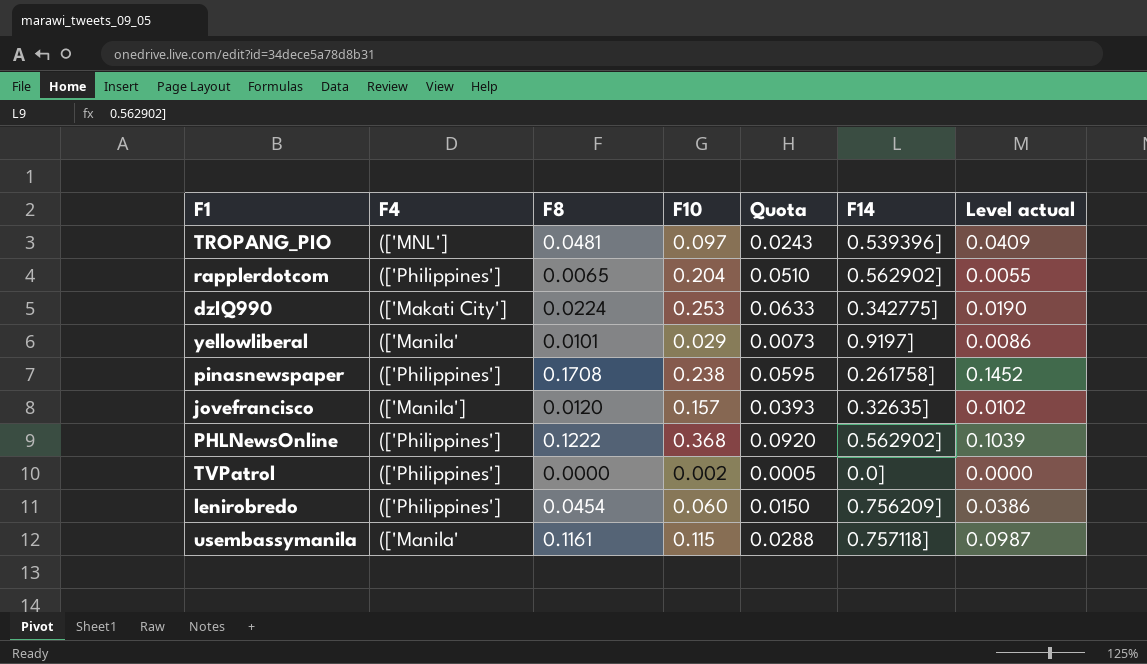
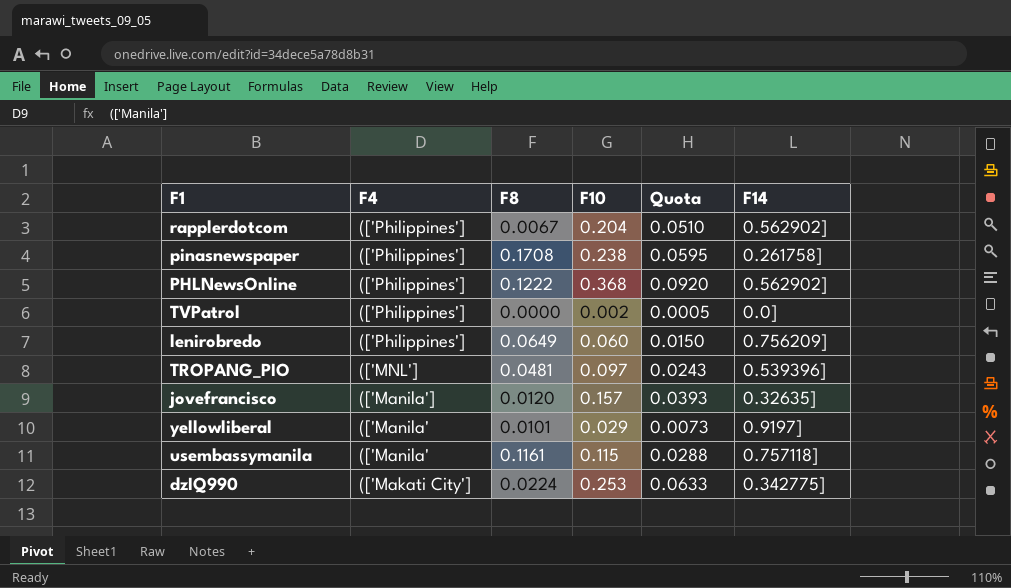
row order: none -> F4 descending
column Level actual | formula: [F8] * 0.85 -> none
rapplerdotcom | F8: 0.0065 -> 0.0067
lenirobredo | F8: 0.0454 -> 0.0649

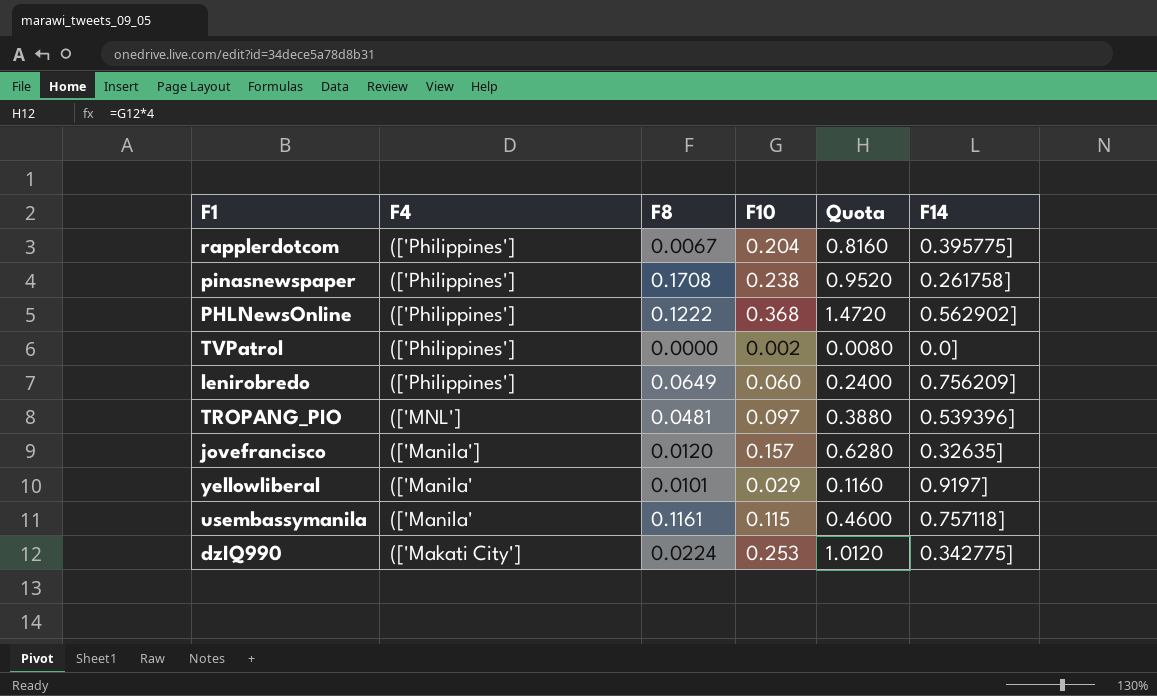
column Quota | formula: [F10] * 0.25 -> [F10] * 4
rapplerdotcom | F14: 0.562902] -> 0.395775]

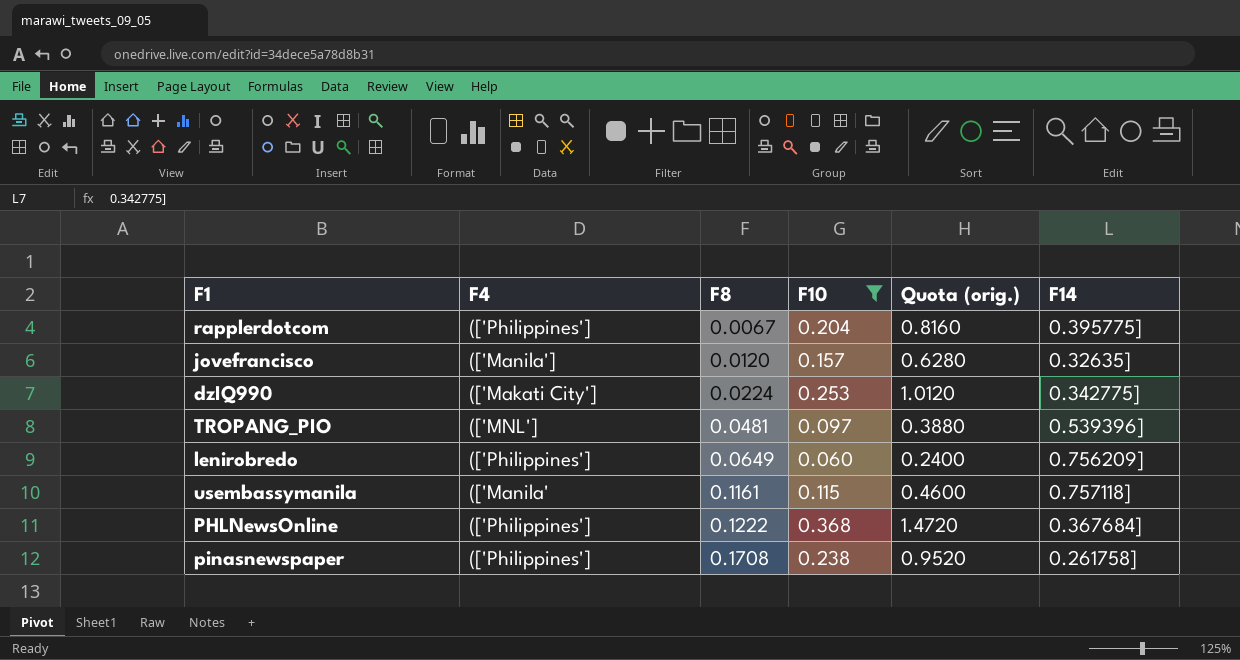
filter: none -> F10 >= 0.060
row order: F4 descending -> F8 ascending
column name: Quota -> Quota (orig.)
PHLNewsOnline | F14: 0.562902] -> 0.367684]

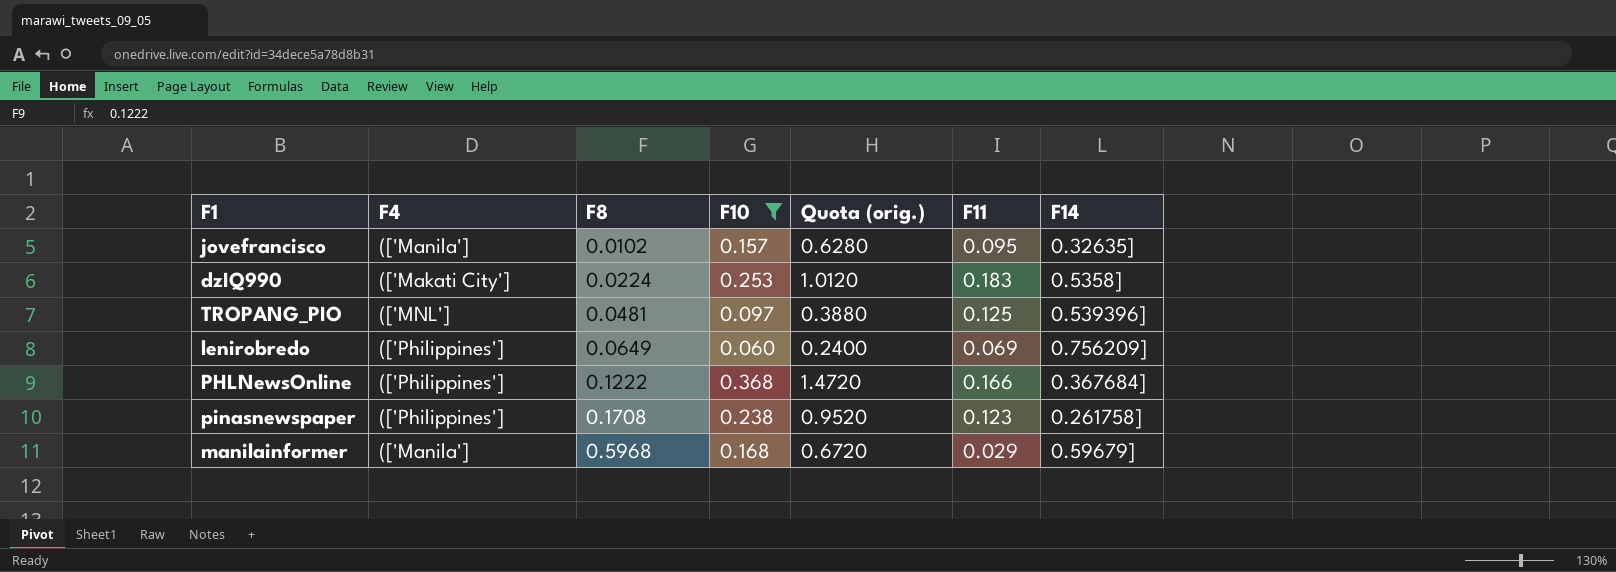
column F11 | position: none -> 6
row rapplerdotcom: (['Philippines'] | 0.0067 | 0.204 | 0.8160 | 0.395775] -> none
row usembassymanila: (['Manila' | 0.1161 | 0.115 | 0.4600 | 0.757118] -> none
jovefrancisco | F8: 0.0120 -> 0.0102
dzIQ990 | F14: 0.342775] -> 0.5358]
row manilainformer: none -> (['Manila'] | 0.5968 | 0.168 | 0.6720 | 0.029 | 0.59679]

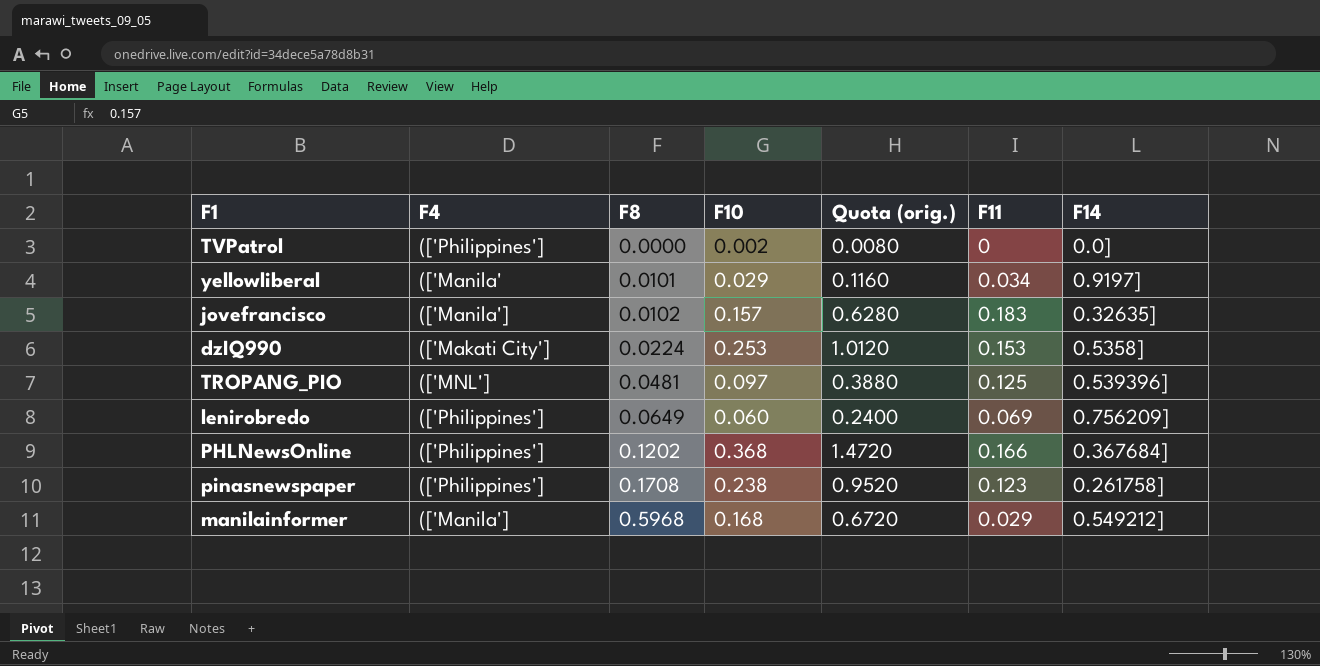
filter: F10 >= 0.060 -> none
jovefrancisco | F11: 0.095 -> 0.183
dzIQ990 | F11: 0.183 -> 0.153
PHLNewsOnline | F8: 0.1222 -> 0.1202
manilainformer | F14: 0.59679] -> 0.549212]

